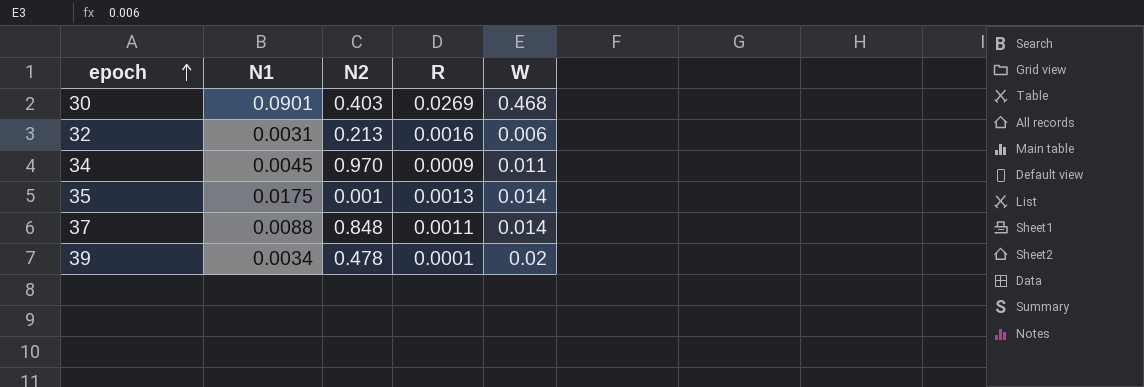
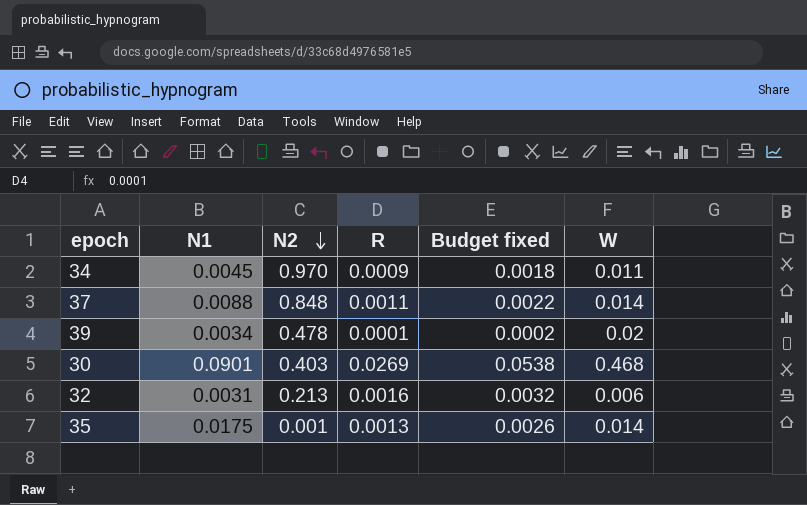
row order: epoch ascending -> N2 descending
column Budget fixed | formula: none -> [R] * 2

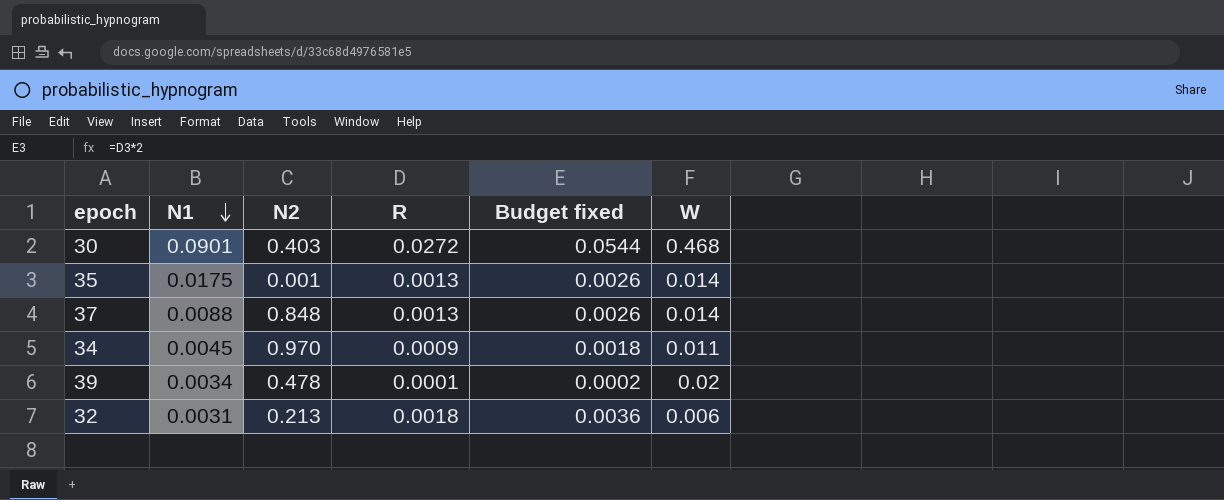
row order: N2 descending -> N1 descending
30 | R: 0.0269 -> 0.0272
30 | Budget fixed: 0.0538 -> 0.0544
37 | R: 0.0011 -> 0.0013
37 | Budget fixed: 0.0022 -> 0.0026
32 | R: 0.0016 -> 0.0018
32 | Budget fixed: 0.0032 -> 0.0036

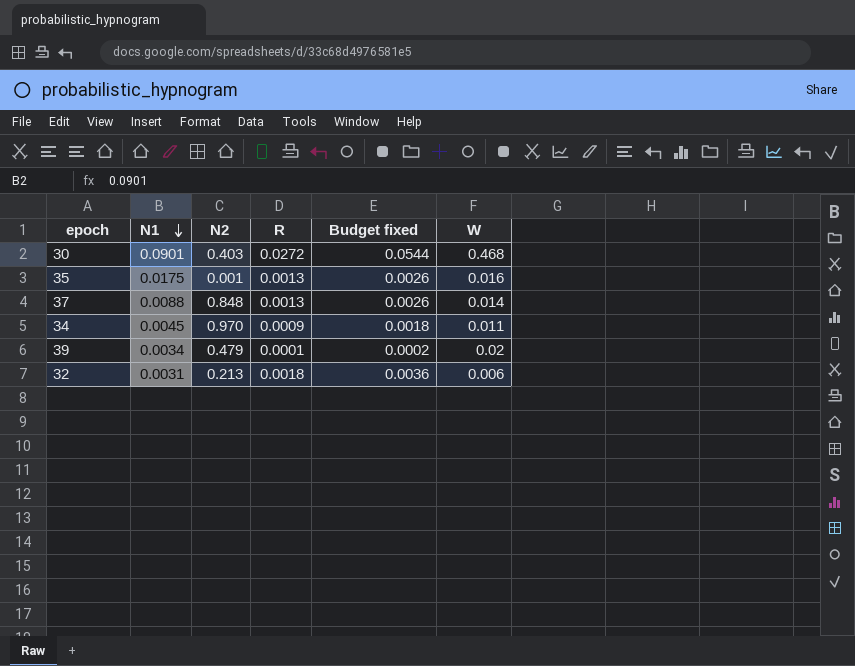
35 | W: 0.014 -> 0.016
39 | N2: 0.478 -> 0.479

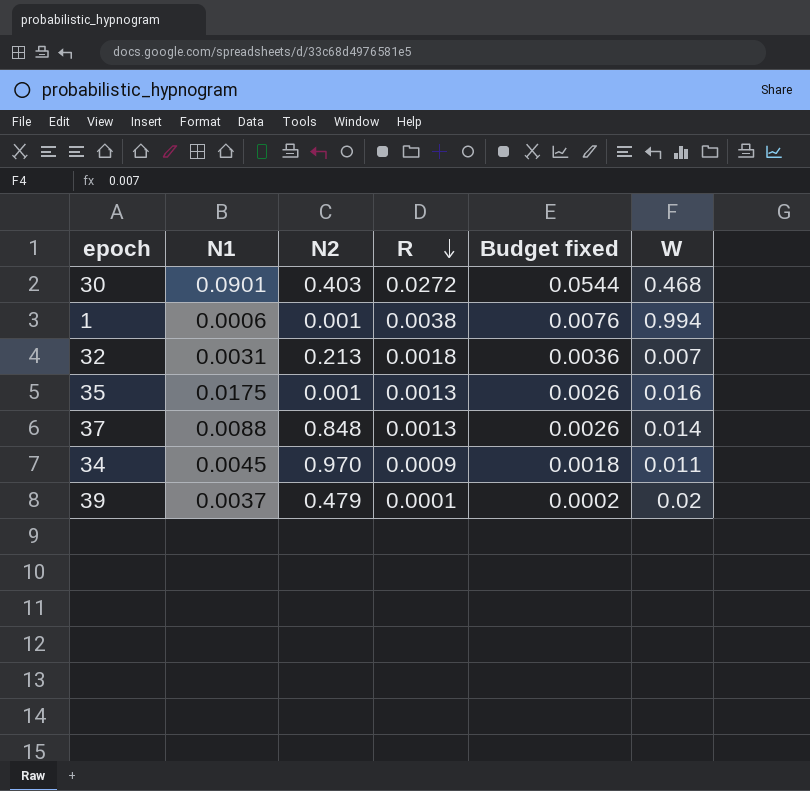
row order: N1 descending -> R descending
row 1: none -> 0.0006 | 0.001 | 0.0038 | 0.0076 | 0.994
32 | W: 0.006 -> 0.007
39 | N1: 0.0034 -> 0.0037

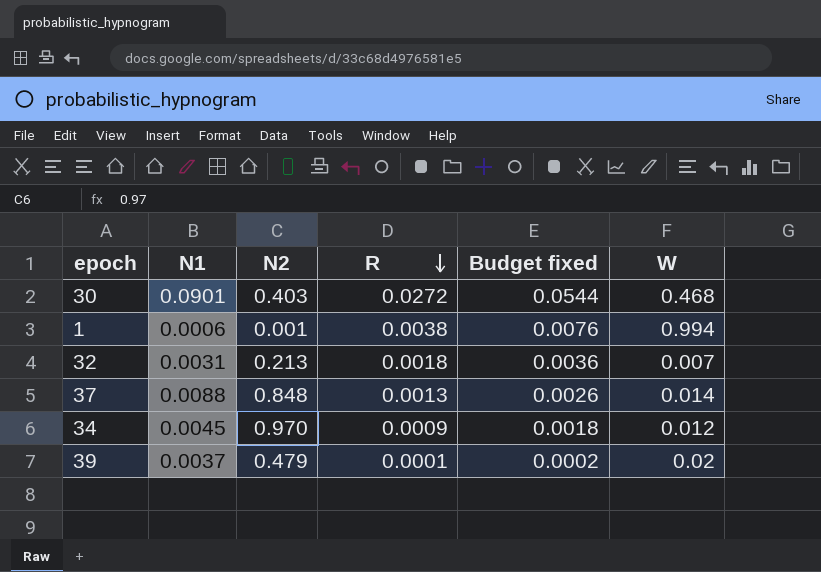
row 35: 0.0175 | 0.001 | 0.0013 | 0.0026 | 0.016 -> none
34 | W: 0.011 -> 0.012

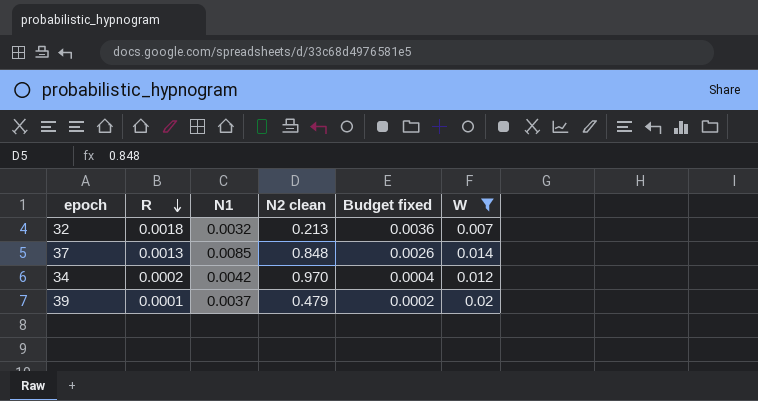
filter: none -> W <= 0.02
column R | position: 4 -> 2
column name: N2 -> N2 clean
32 | N1: 0.0031 -> 0.0032
37 | N1: 0.0088 -> 0.0085
34 | R: 0.0009 -> 0.0002
34 | N1: 0.0045 -> 0.0042
34 | Budget fixed: 0.0018 -> 0.0004

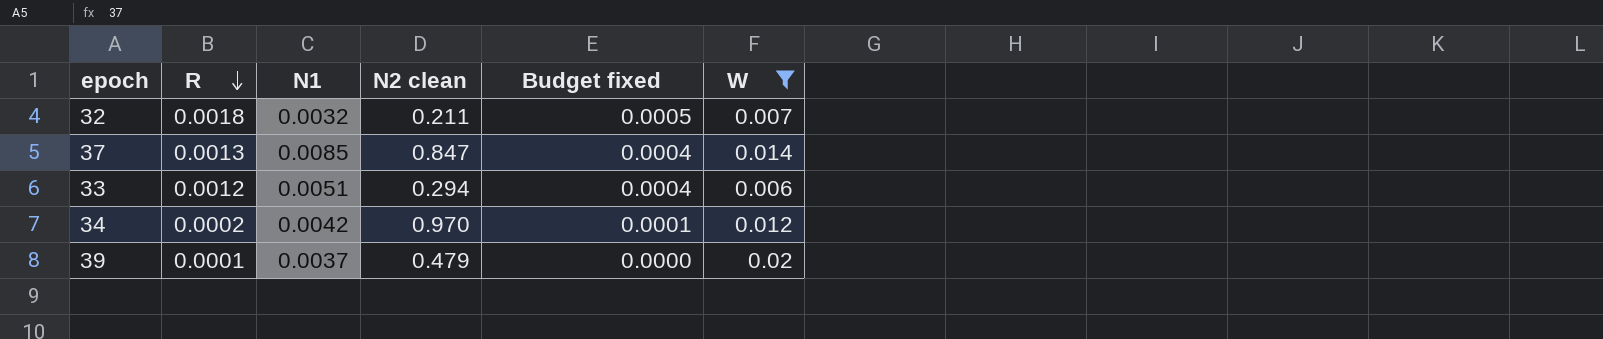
column Budget fixed | formula: [R] * 2 -> [R] * 0.3
32 | N2 clean: 0.213 -> 0.211
37 | N2 clean: 0.848 -> 0.847
row 33: none -> 0.0012 | 0.0051 | 0.294 | 0.0004 | 0.006

